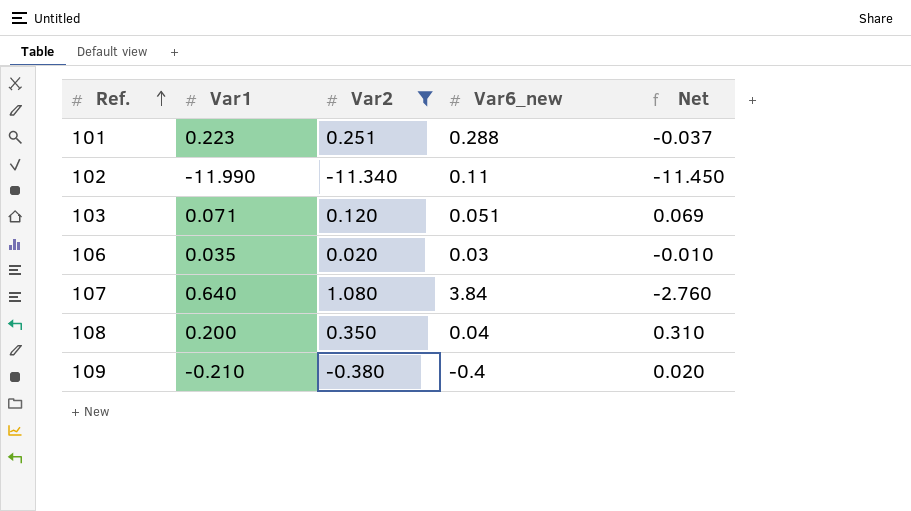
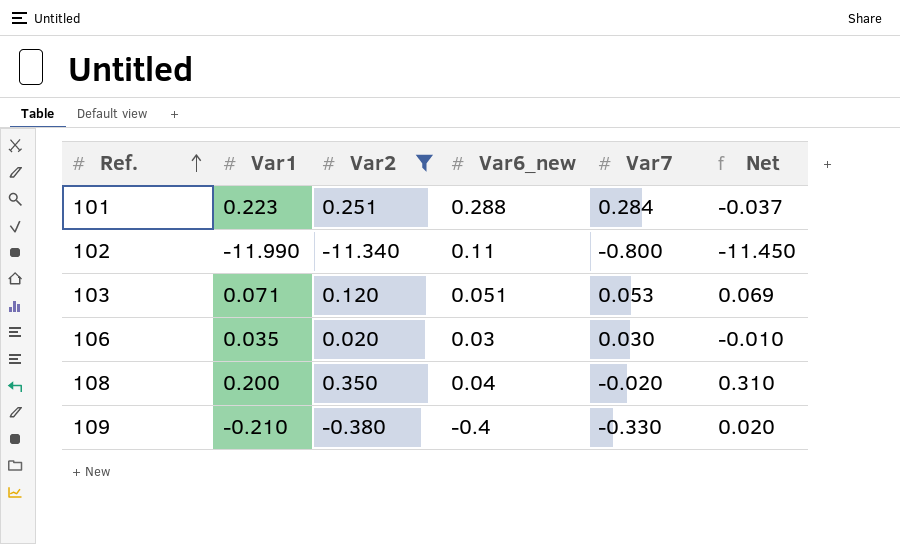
column Var7 | position: none -> 5
row 107: 0.640 | 1.080 | 3.84 | -2.760 -> none

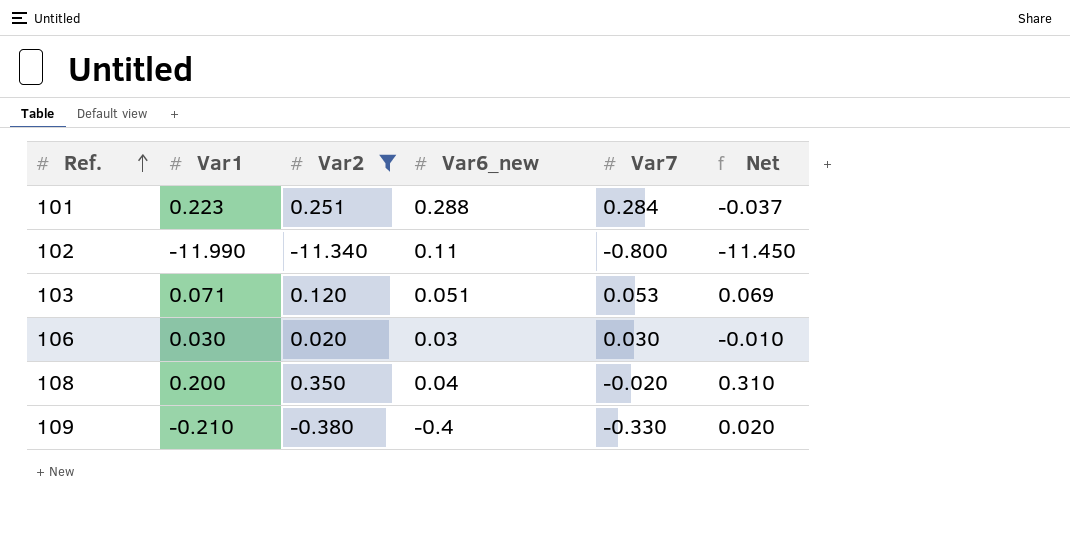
106 | Var1: 0.035 -> 0.030

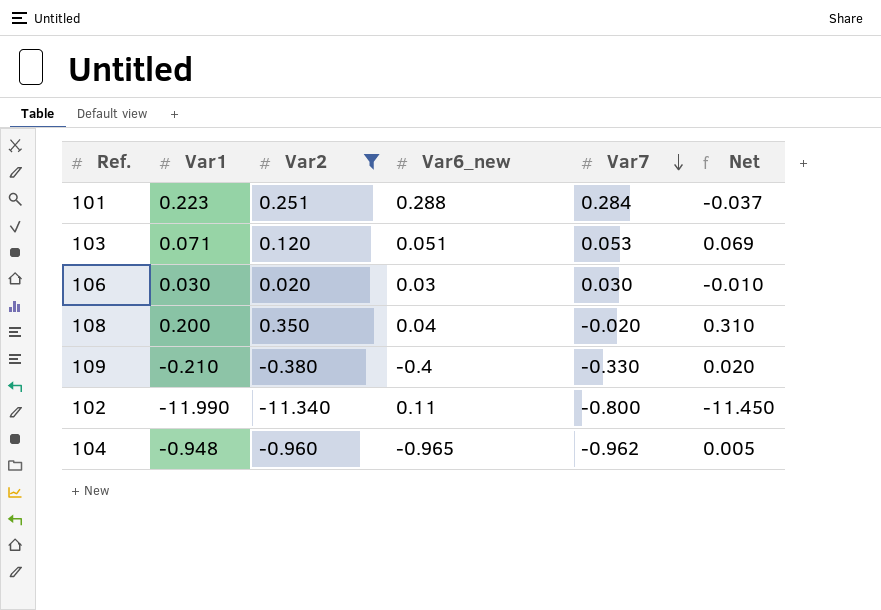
row order: Ref. ascending -> Var7 descending
row 104: none -> -0.948 | -0.960 | -0.965 | -0.962 | 0.005

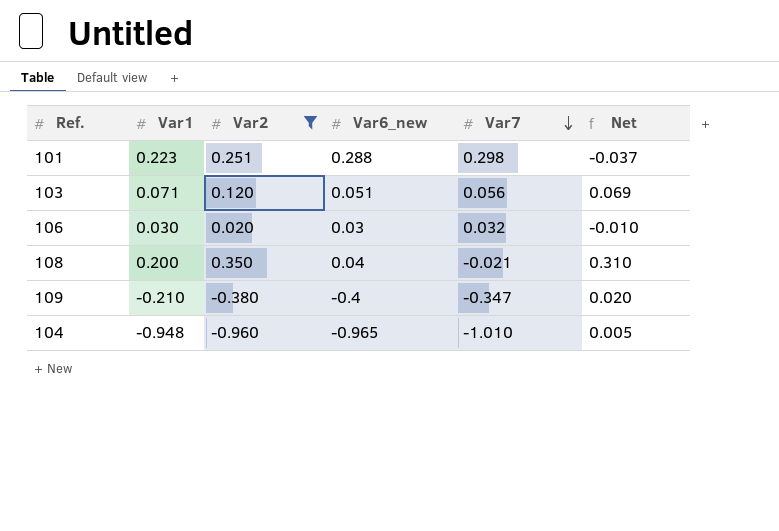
row 102: -11.990 | -11.340 | 0.11 | -0.800 | -11.450 -> none
101 | Var7: 0.284 -> 0.298
103 | Var7: 0.053 -> 0.056
106 | Var7: 0.030 -> 0.032
108 | Var7: -0.020 -> -0.021
109 | Var7: -0.330 -> -0.347
104 | Var7: -0.962 -> -1.010

